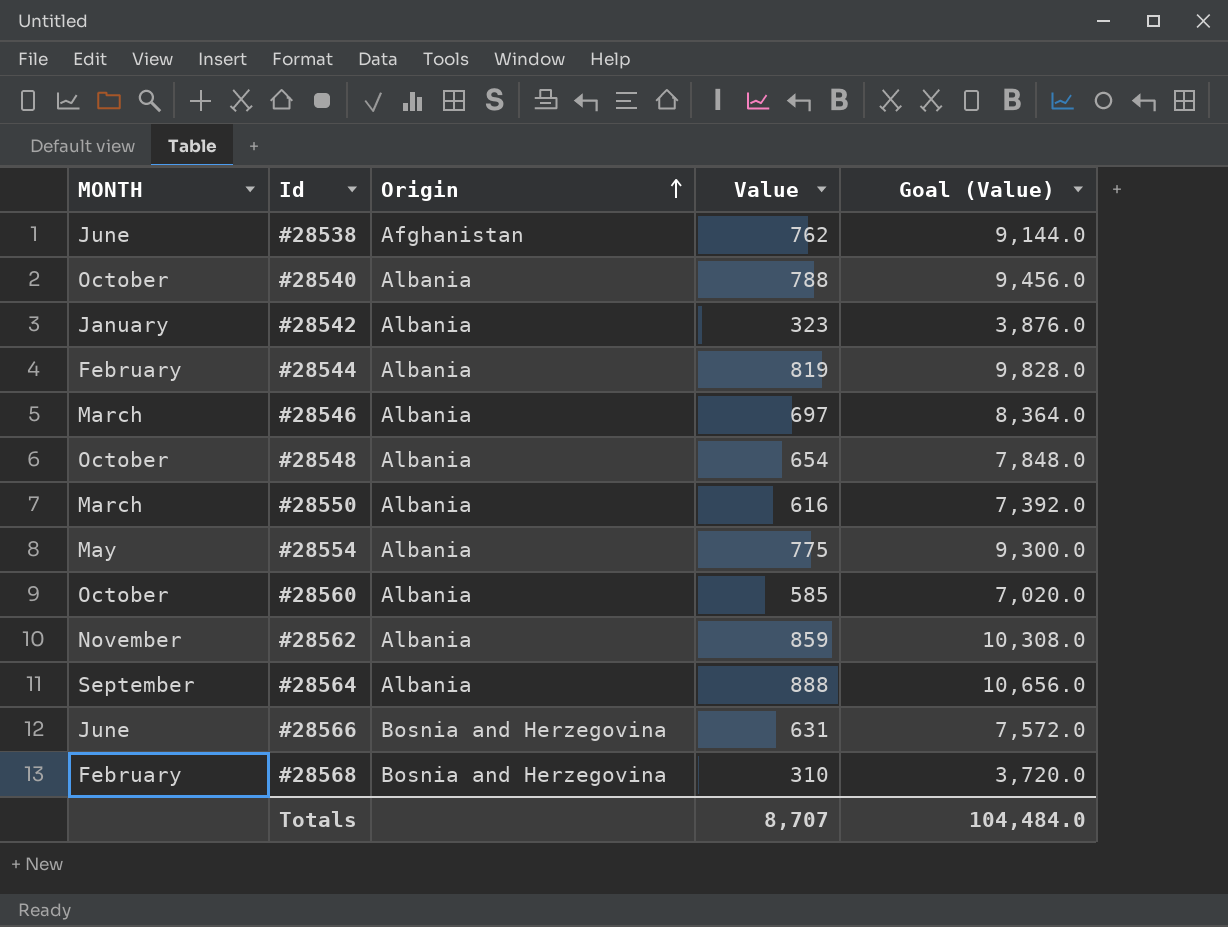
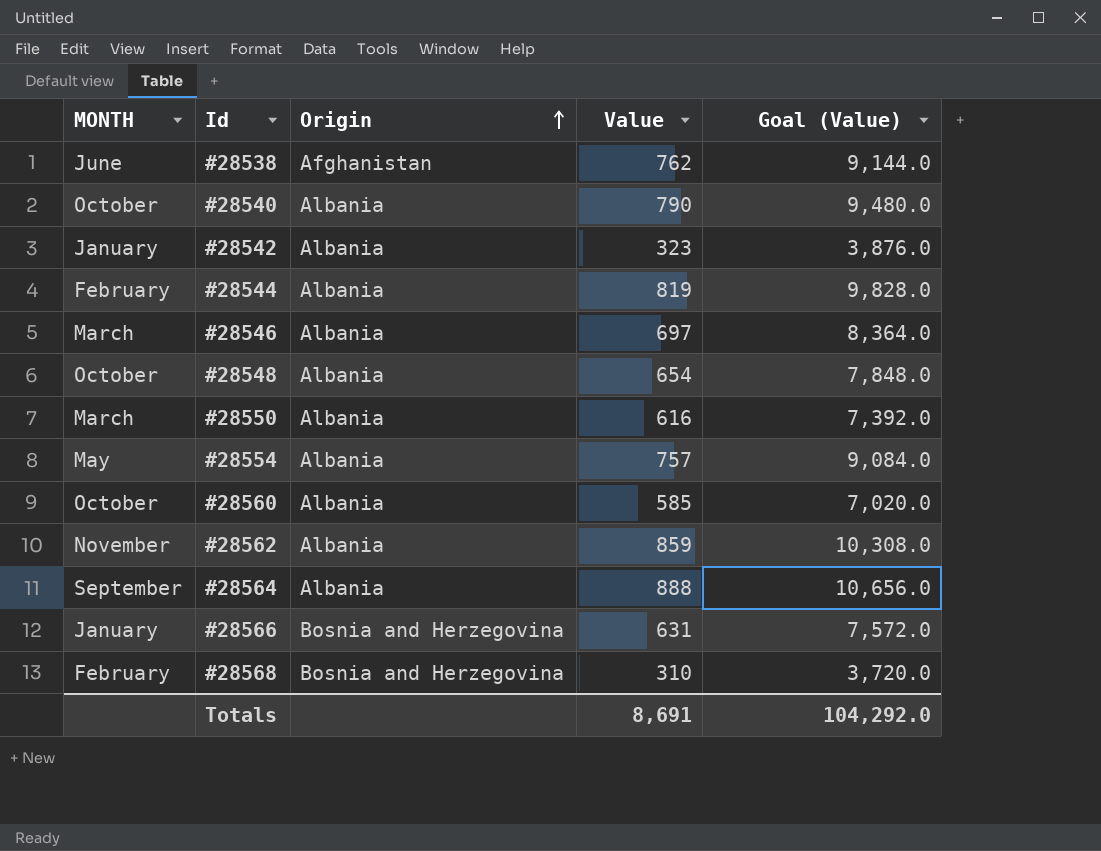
#28540 | Value: 788 -> 790
#28540 | Goal (Value): 9,456.0 -> 9,480.0
#28554 | Value: 775 -> 757
#28554 | Goal (Value): 9,300.0 -> 9,084.0
#28566 | MONTH: June -> January
Totals | Value: 8,707 -> 8,691
Totals | Goal (Value): 104,484.0 -> 104,292.0

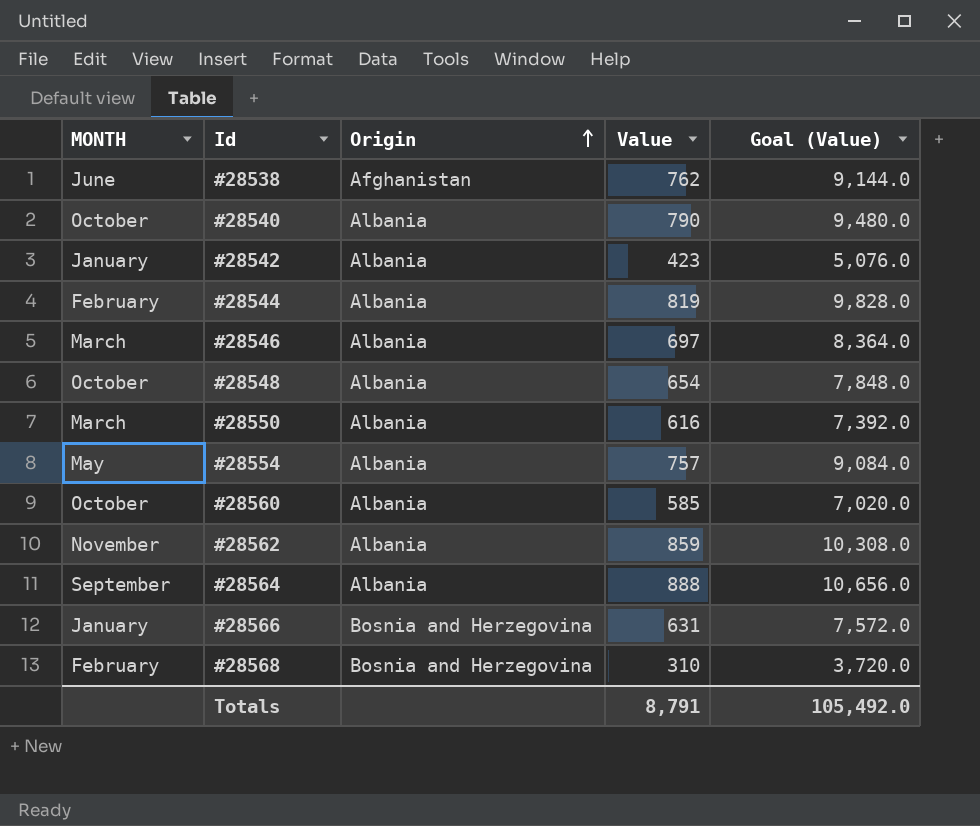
#28542 | Value: 323 -> 423
#28542 | Goal (Value): 3,876.0 -> 5,076.0
Totals | Value: 8,691 -> 8,791
Totals | Goal (Value): 104,292.0 -> 105,492.0

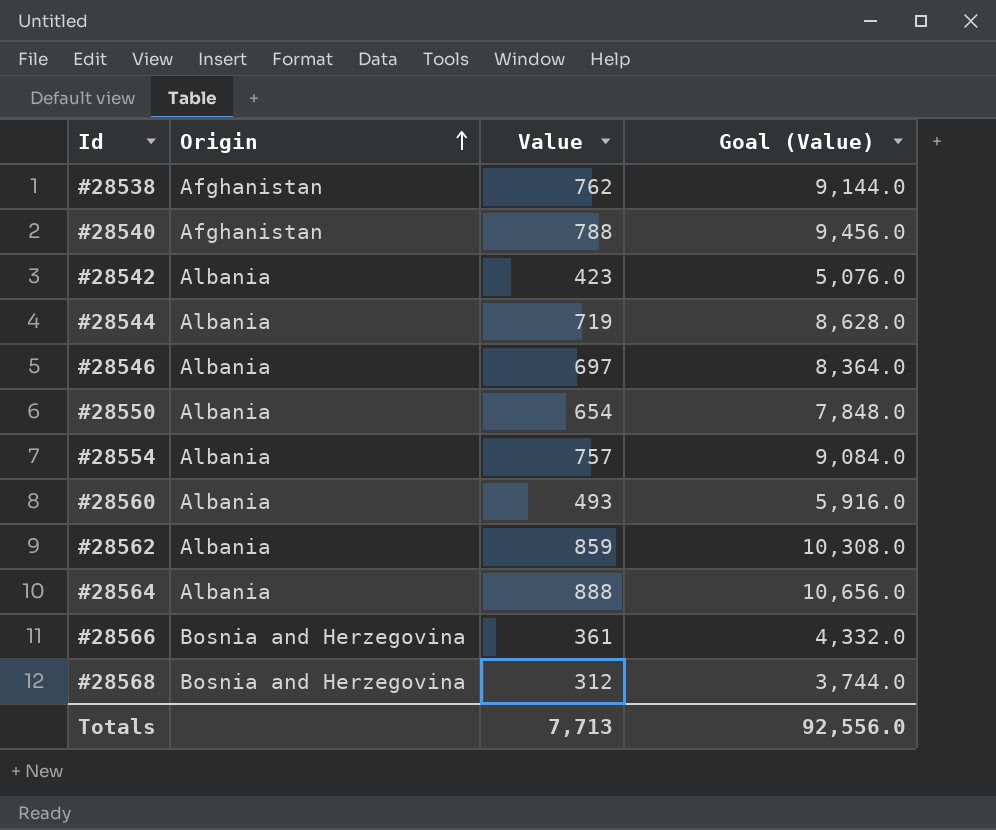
column MONTH | position: 1 -> none
row #28548: October | Albania | 654 | 7,848.0 -> none
#28540 | Origin: Albania -> Afghanistan
#28540 | Value: 790 -> 788
#28540 | Goal (Value): 9,480.0 -> 9,456.0
#28544 | Value: 819 -> 719
#28544 | Goal (Value): 9,828.0 -> 8,628.0
#28550 | Value: 616 -> 654
#28550 | Goal (Value): 7,392.0 -> 7,848.0
#28560 | Value: 585 -> 493
#28560 | Goal (Value): 7,020.0 -> 5,916.0
#28566 | Value: 631 -> 361
#28566 | Goal (Value): 7,572.0 -> 4,332.0
#28568 | Value: 310 -> 312
#28568 | Goal (Value): 3,720.0 -> 3,744.0
Totals | Value: 8,791 -> 7,713
Totals | Goal (Value): 105,492.0 -> 92,556.0

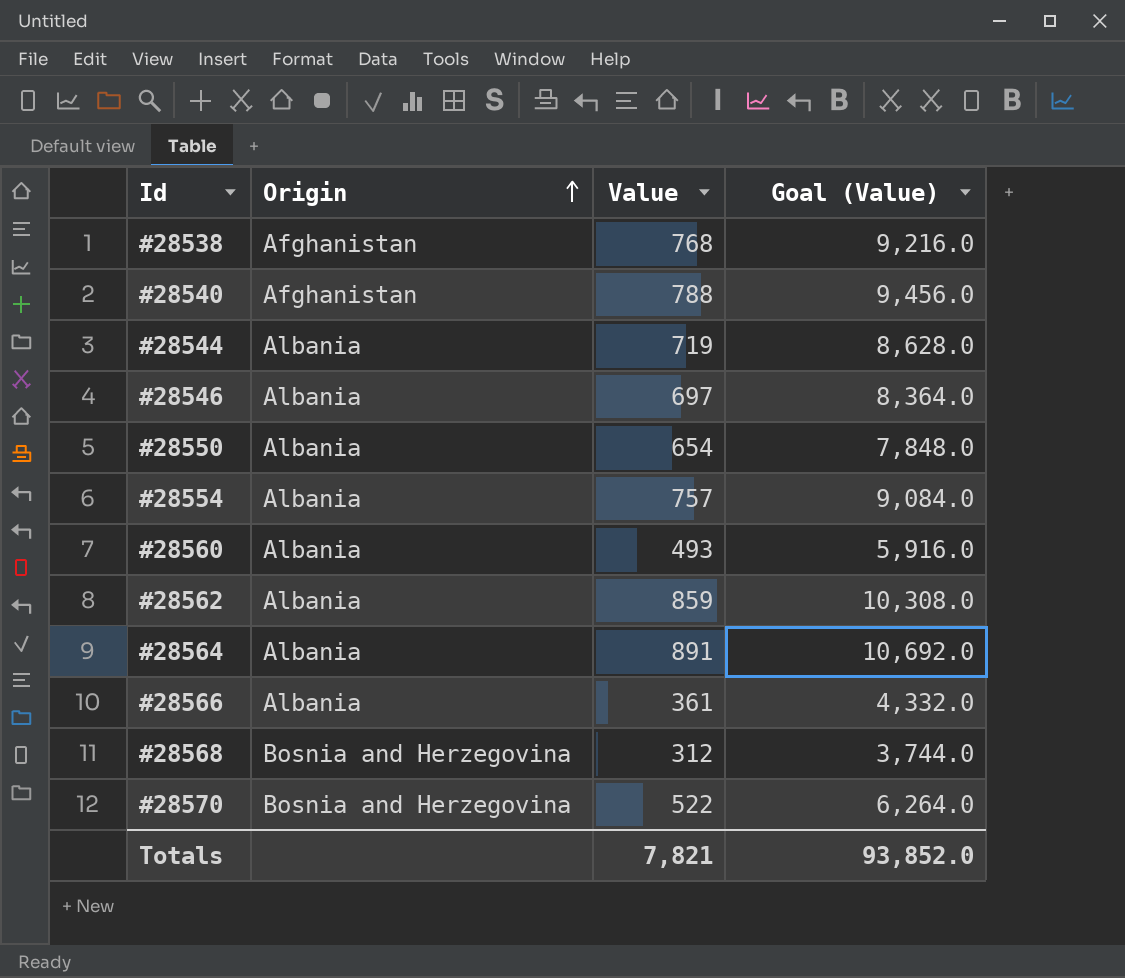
row #28542: Albania | 423 | 5,076.0 -> none
#28538 | Value: 762 -> 768
#28538 | Goal (Value): 9,144.0 -> 9,216.0
#28564 | Value: 888 -> 891
#28564 | Goal (Value): 10,656.0 -> 10,692.0
#28566 | Origin: Bosnia and Herzegovina -> Albania
row #28570: none -> Bosnia and Herzegovina | 522 | 6,264.0
Totals | Value: 7,713 -> 7,821
Totals | Goal (Value): 92,556.0 -> 93,852.0

